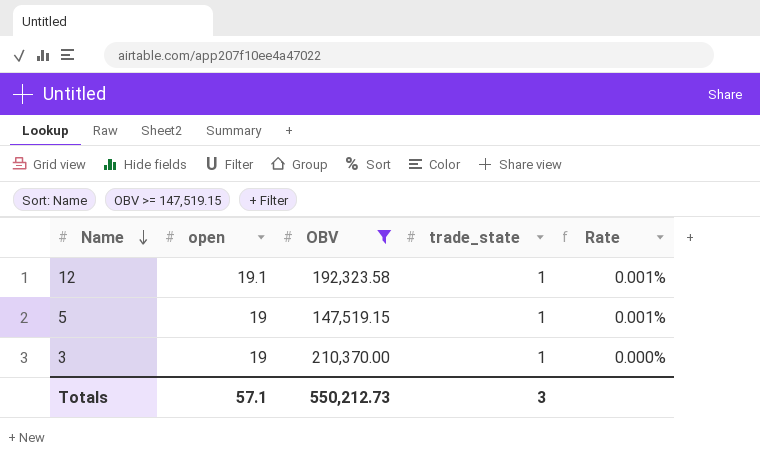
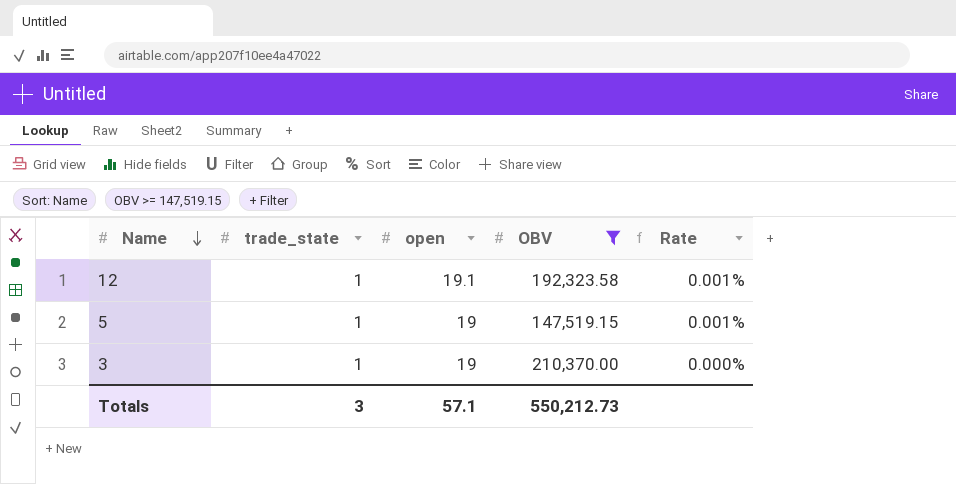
column trade_state | position: 4 -> 2

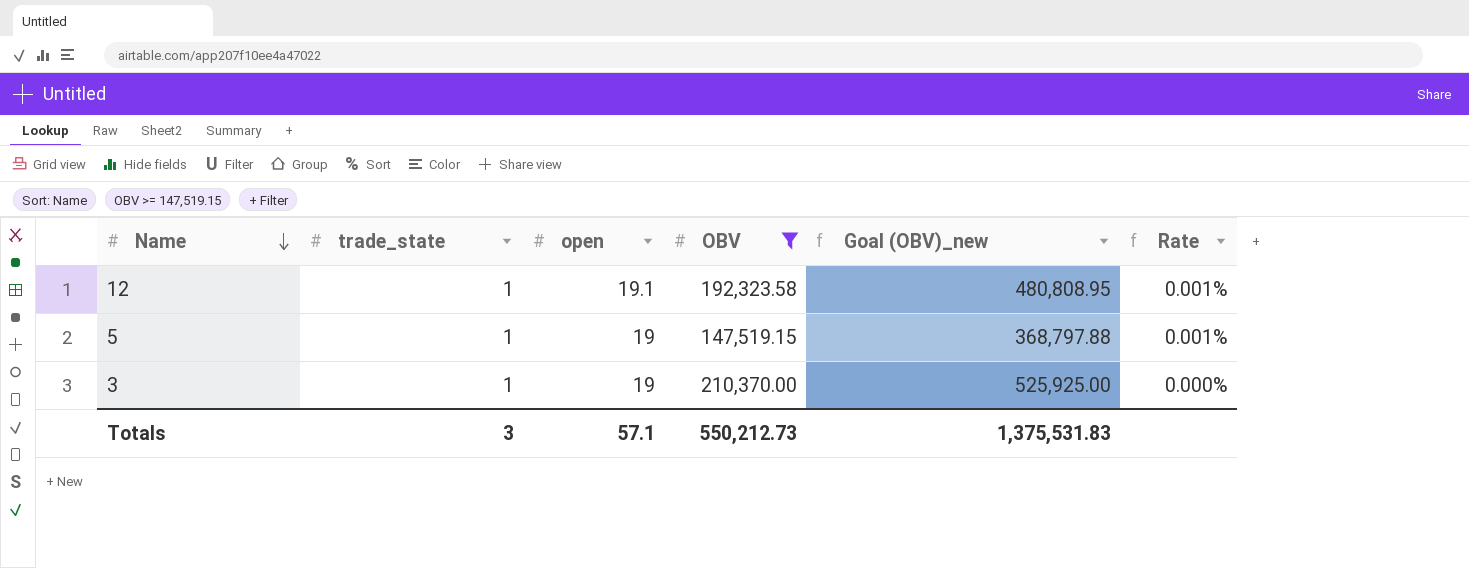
column Goal (OBV)_new | formula: none -> [OBV] * 2.5

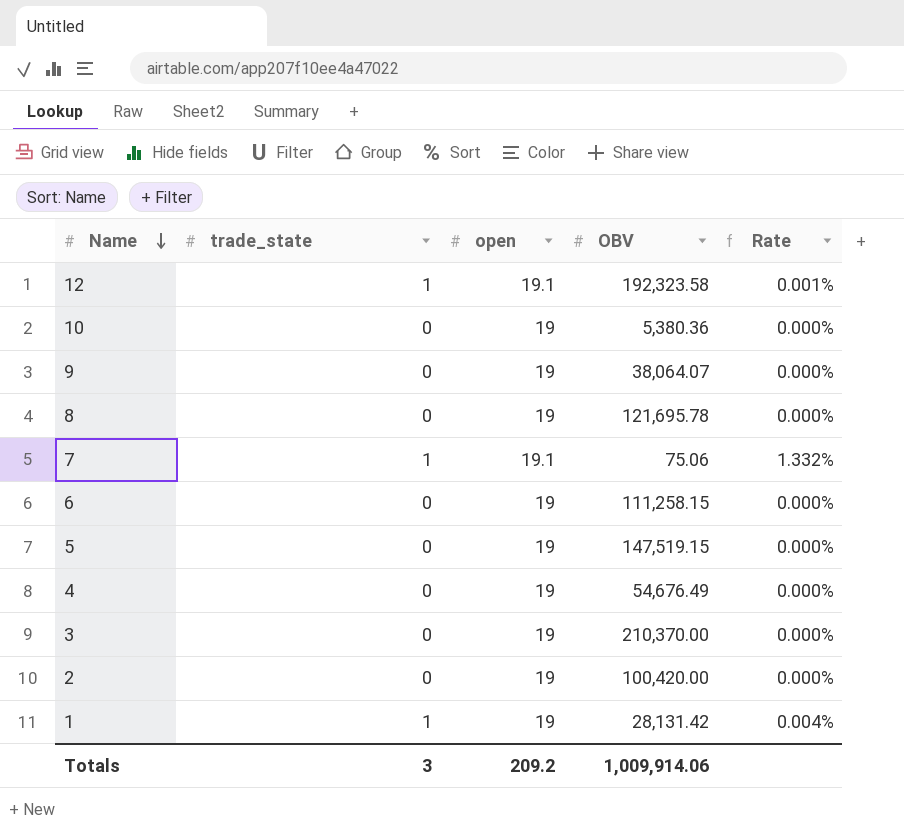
filter: OBV >= 147,519.15 -> none
column Goal (OBV)_new | formula: [OBV] * 2.5 -> none
5 | trade_state: 1 -> 0
5 | Rate: 0.001% -> 0.000%
3 | trade_state: 1 -> 0
Totals | open: 57.1 -> 209.2
Totals | OBV: 550,212.73 -> 1,009,914.06

